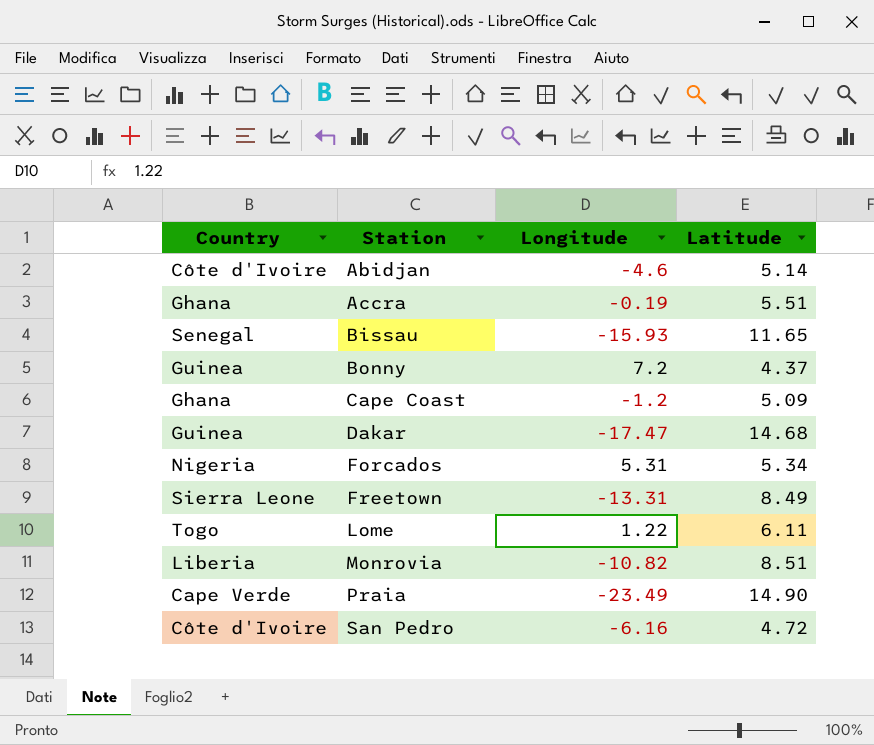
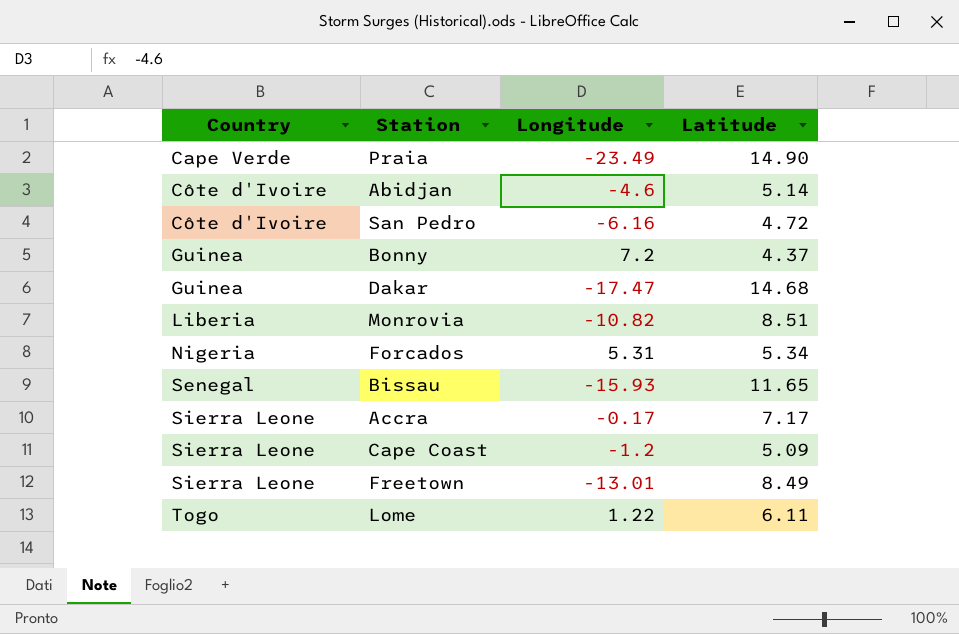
row order: Station ascending -> Country ascending
Accra | Country: Ghana -> Sierra Leone
Accra | Longitude: -0.19 -> -0.17
Accra | Latitude: 5.51 -> 7.17
Cape Coast | Country: Ghana -> Sierra Leone
Freetown | Longitude: -13.31 -> -13.01

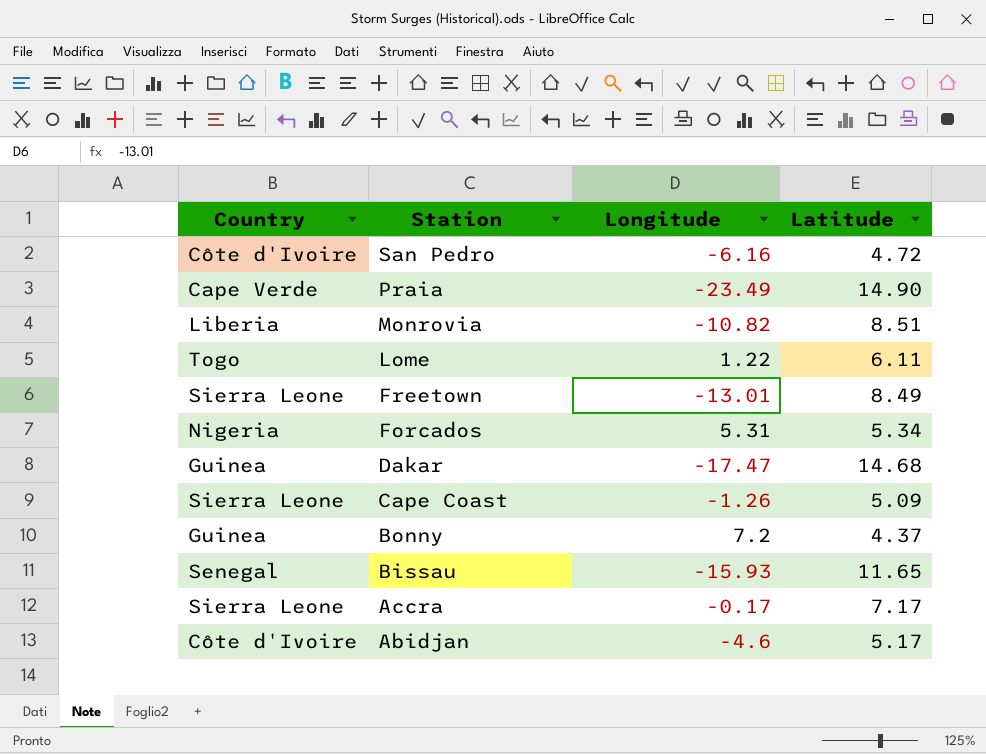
row order: Country ascending -> Station descending
Cape Coast | Longitude: -1.2 -> -1.26
Abidjan | Latitude: 5.14 -> 5.17

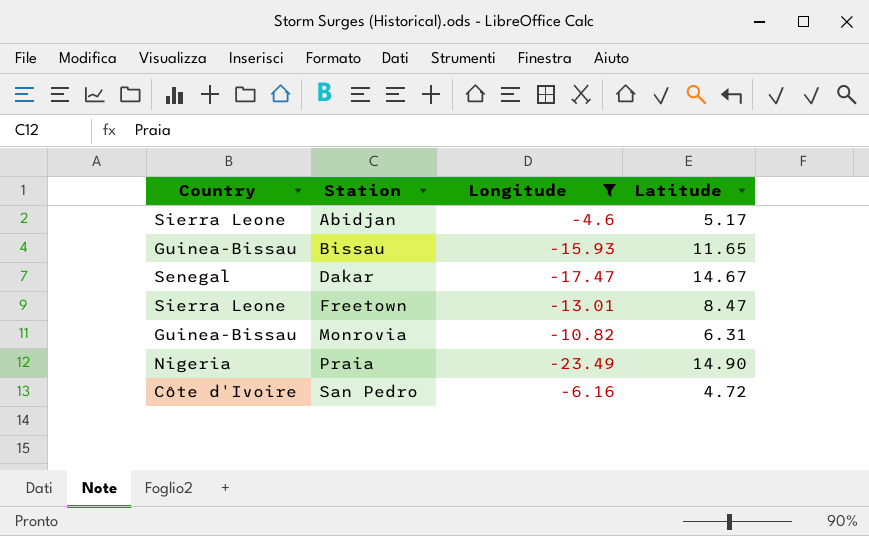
filter: none -> Longitude <= -4.6
row order: Station descending -> Station ascending
Abidjan | Country: Côte d'Ivoire -> Sierra Leone
Bissau | Country: Senegal -> Guinea-Bissau
Dakar | Country: Guinea -> Senegal
Dakar | Latitude: 14.68 -> 14.67
Freetown | Latitude: 8.49 -> 8.47
Monrovia | Country: Liberia -> Guinea-Bissau
Monrovia | Latitude: 8.51 -> 6.31
Praia | Country: Cape Verde -> Nigeria

